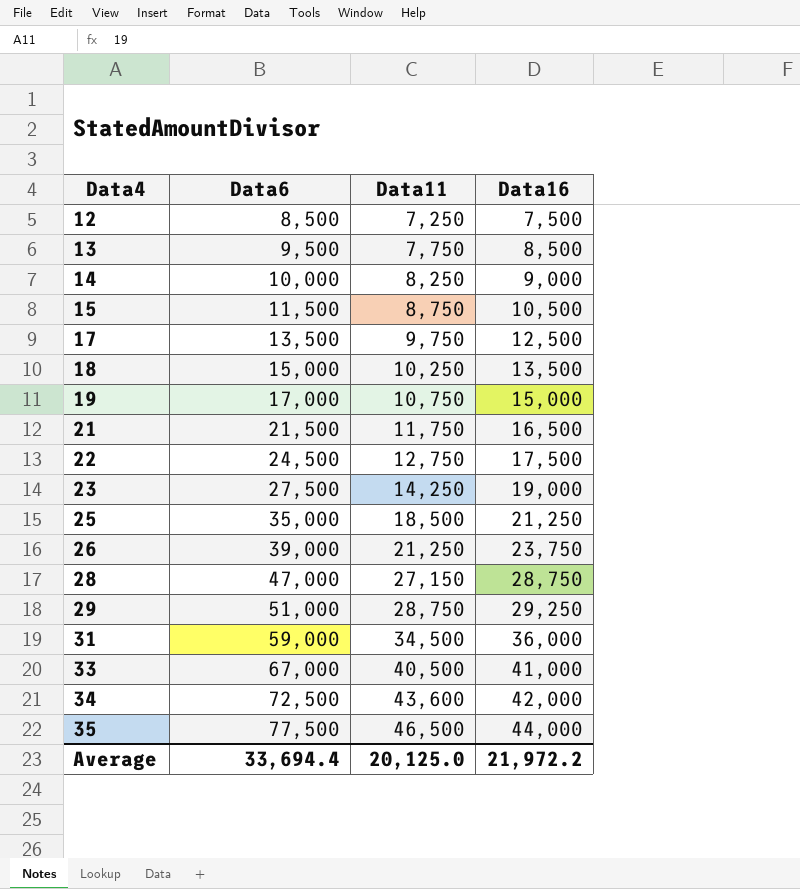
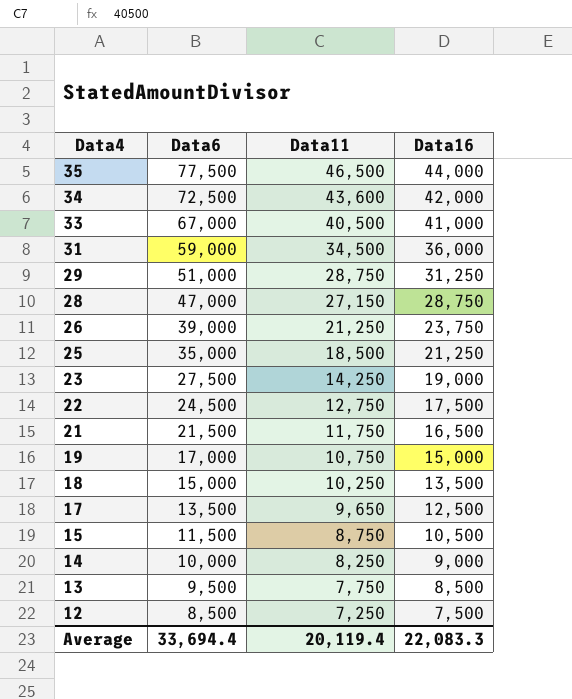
row order: Data4 ascending -> Data4 descending
29 | Data16: 29,250 -> 31,250
17 | Data11: 9,750 -> 9,650
Average | Data11: 20,125.0 -> 20,119.4
Average | Data16: 21,972.2 -> 22,083.3

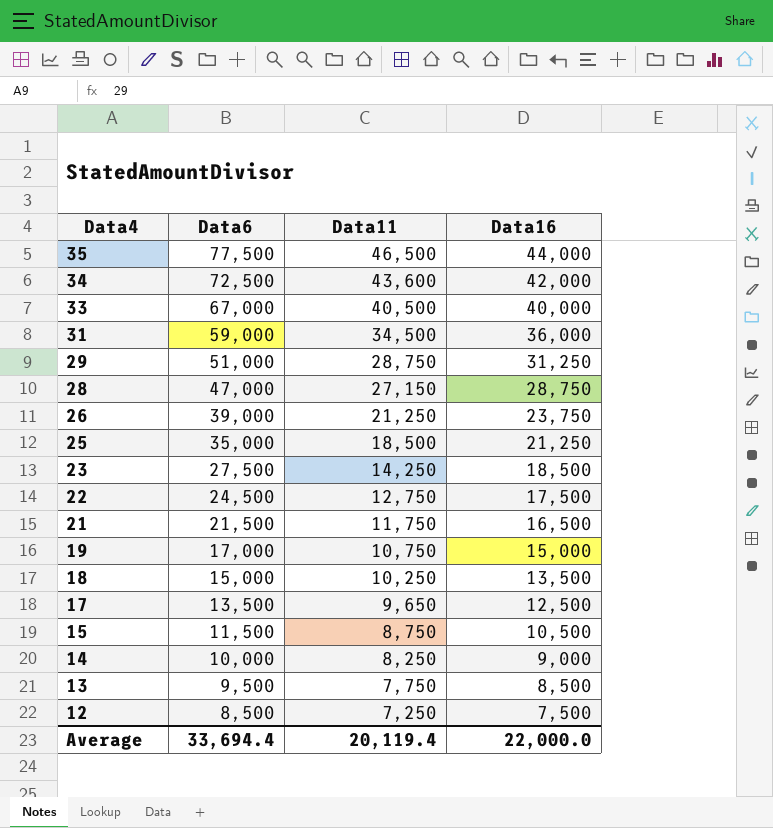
33 | Data16: 41,000 -> 40,000
23 | Data16: 19,000 -> 18,500
Average | Data16: 22,083.3 -> 22,000.0

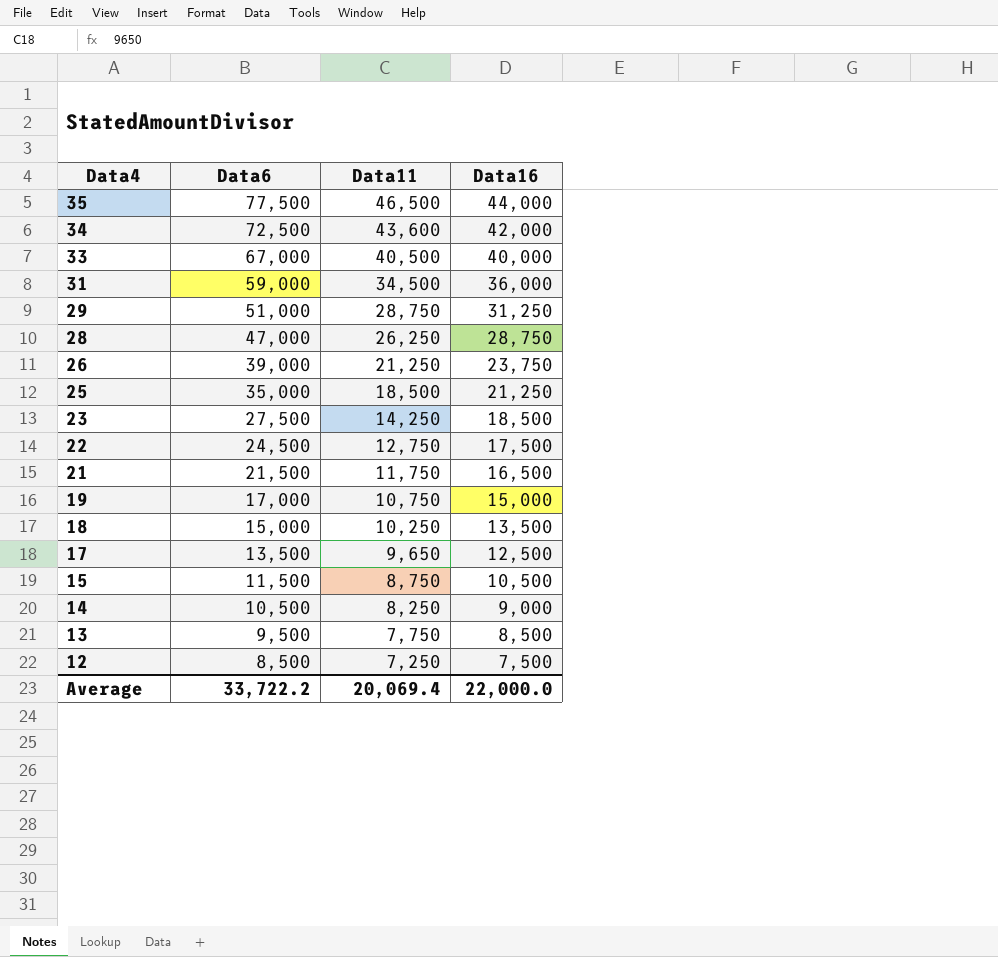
28 | Data11: 27,150 -> 26,250
14 | Data6: 10,000 -> 10,500
Average | Data6: 33,694.4 -> 33,722.2
Average | Data11: 20,119.4 -> 20,069.4

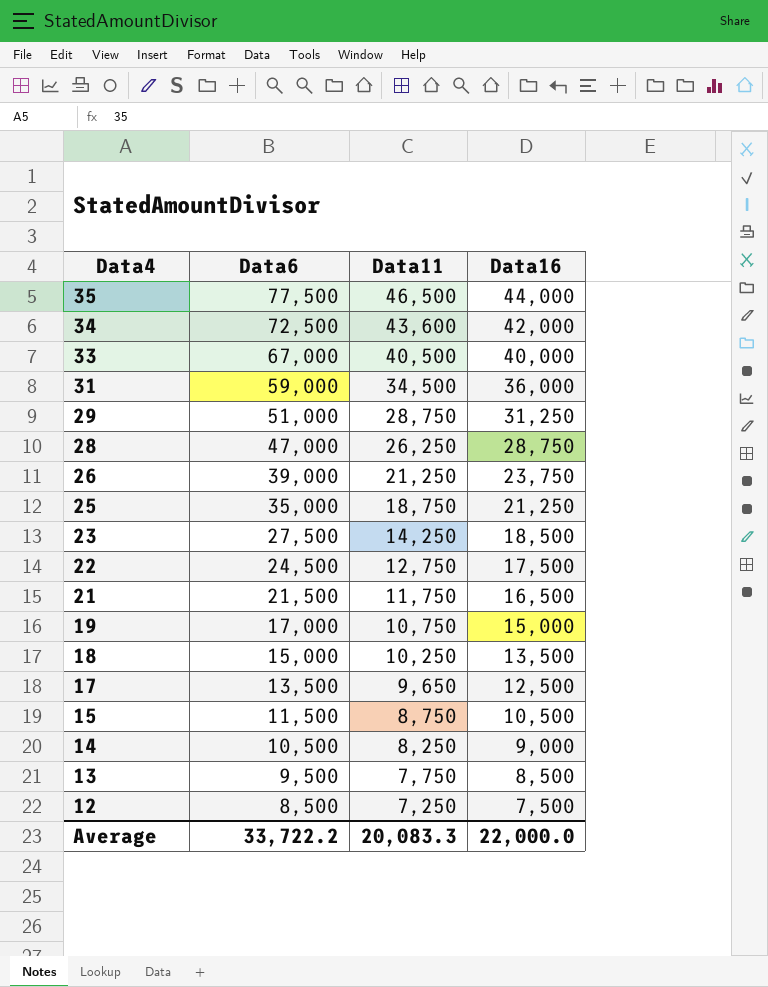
25 | Data11: 18,500 -> 18,750
Average | Data11: 20,069.4 -> 20,083.3

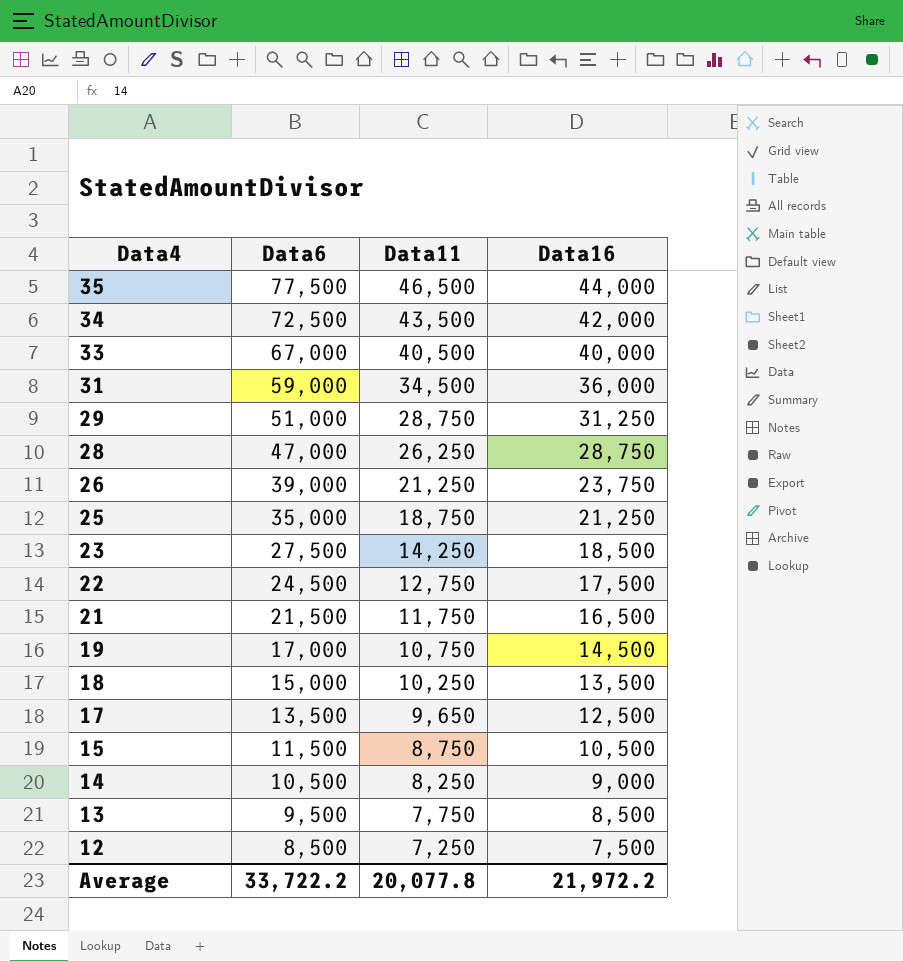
34 | Data11: 43,600 -> 43,500
19 | Data16: 15,000 -> 14,500
Average | Data11: 20,083.3 -> 20,077.8
Average | Data16: 22,000.0 -> 21,972.2

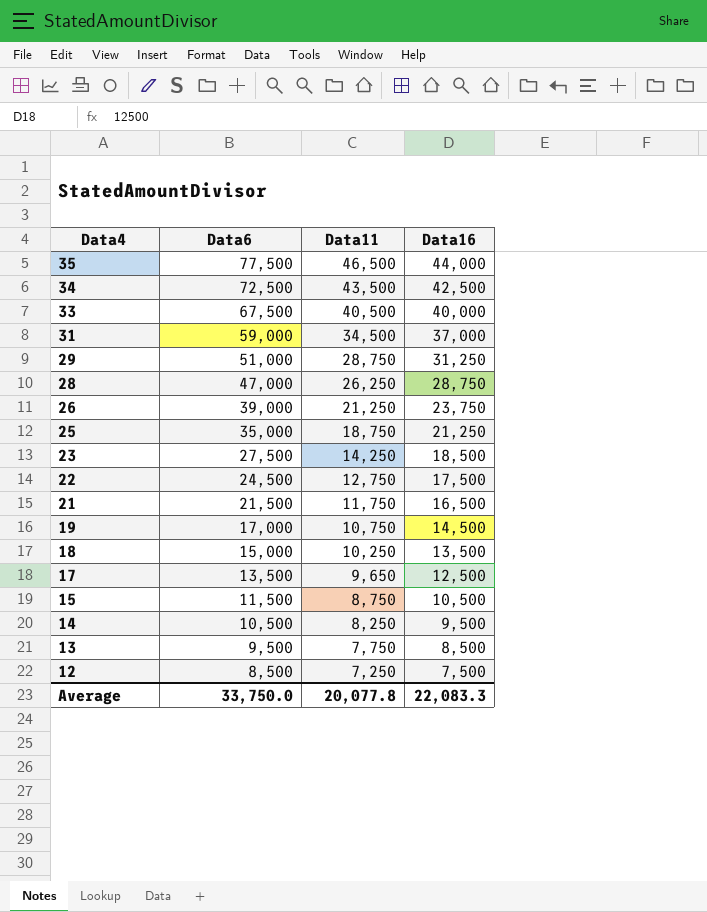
34 | Data16: 42,000 -> 42,500
33 | Data6: 67,000 -> 67,500
31 | Data16: 36,000 -> 37,000
14 | Data16: 9,000 -> 9,500
Average | Data6: 33,722.2 -> 33,750.0
Average | Data16: 21,972.2 -> 22,083.3

